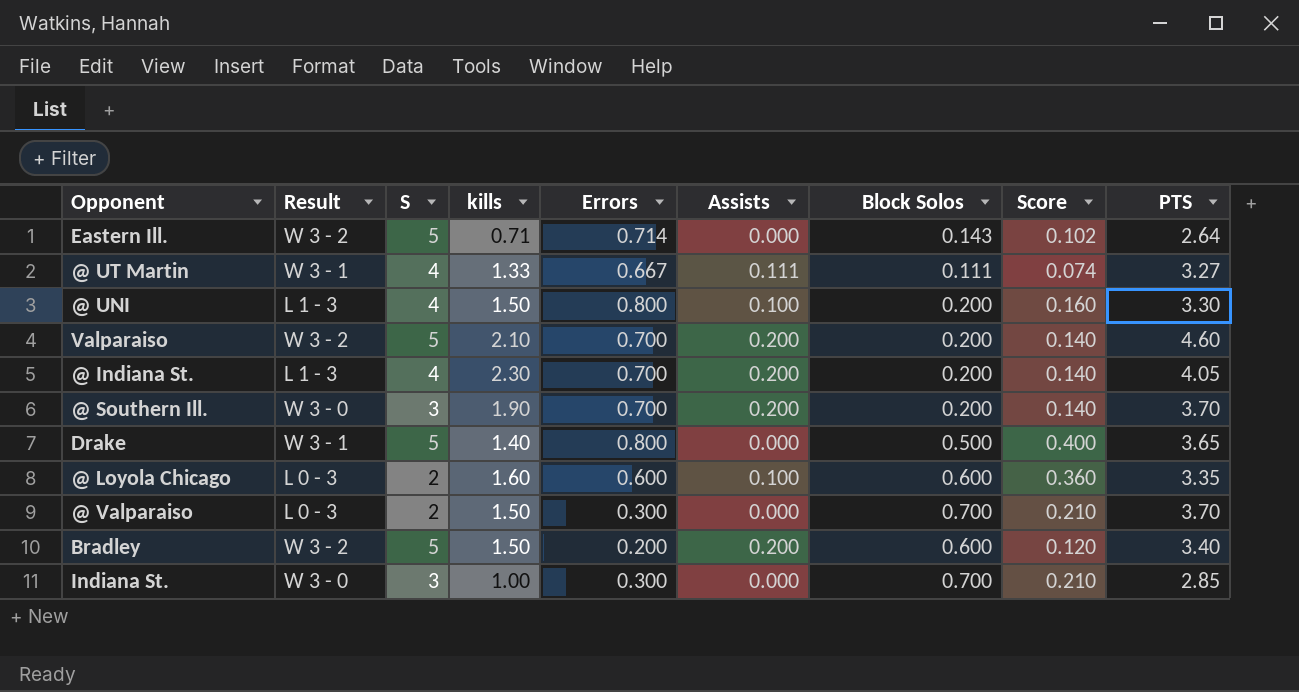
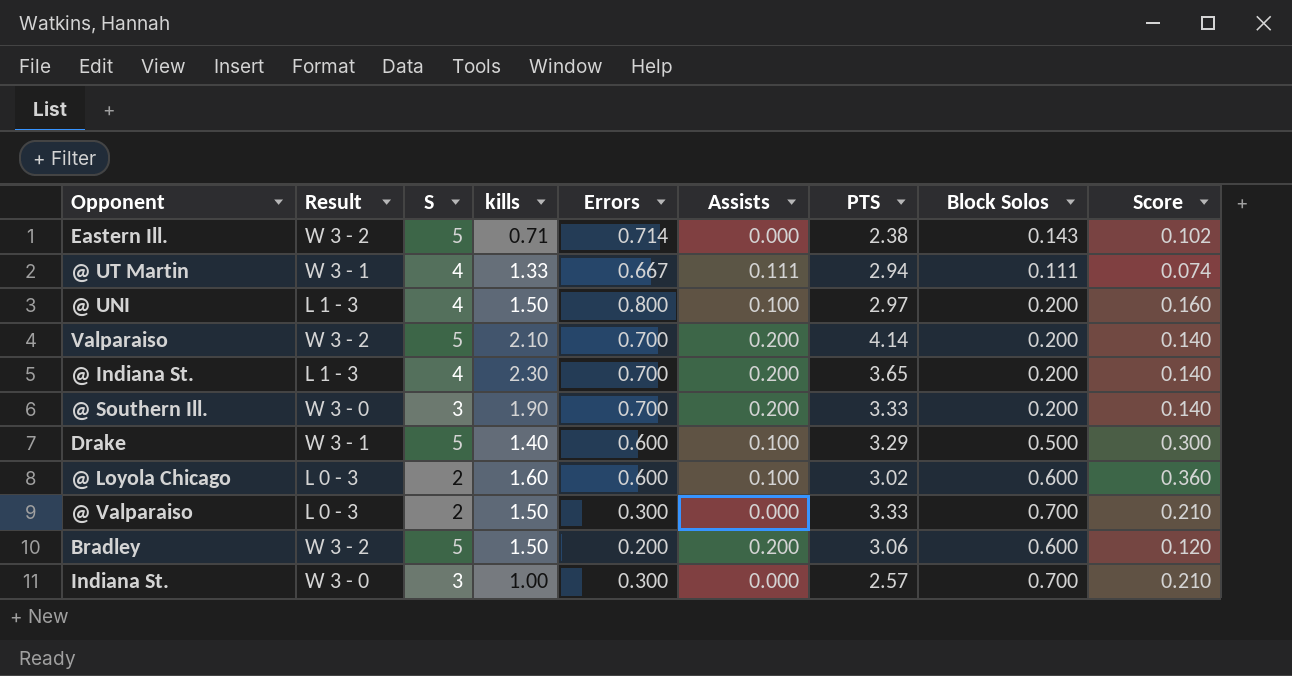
column PTS | position: 9 -> 7
Eastern Ill. | PTS: 2.64 -> 2.38
@ UT Martin | PTS: 3.27 -> 2.94
@ UNI | PTS: 3.30 -> 2.97
Valparaiso | PTS: 4.60 -> 4.14
@ Indiana St. | PTS: 4.05 -> 3.65
@ Southern Ill. | PTS: 3.70 -> 3.33
Drake | Errors: 0.800 -> 0.600
Drake | Assists: 0.000 -> 0.100
Drake | PTS: 3.65 -> 3.29
Drake | Score: 0.400 -> 0.300
@ Loyola Chicago | PTS: 3.35 -> 3.02
@ Valparaiso | PTS: 3.70 -> 3.33
Bradley | PTS: 3.40 -> 3.06
Indiana St. | PTS: 2.85 -> 2.57

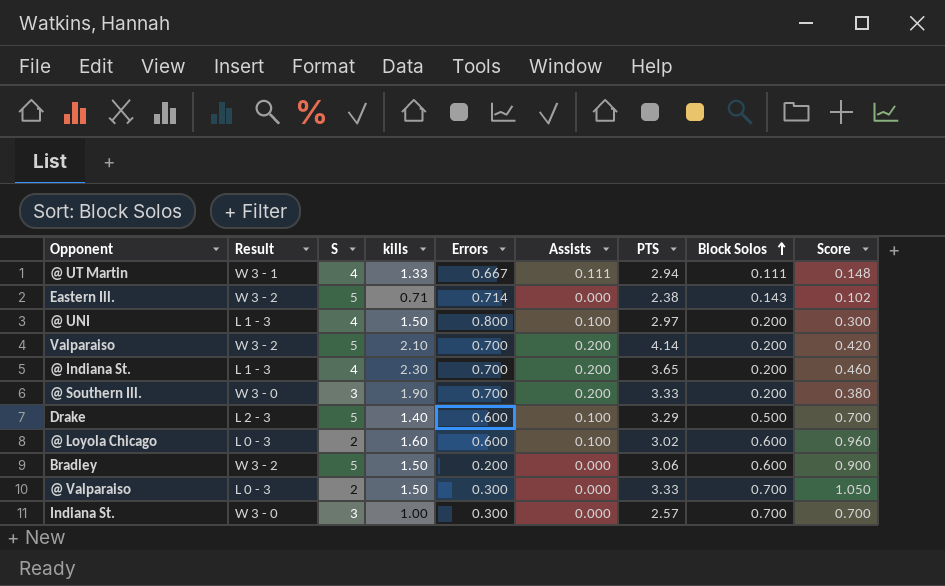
row order: none -> Block Solos ascending
column Score | formula: [Errors] * [Block Solos] -> [kills] * [Block Solos]
Drake | Result: W 3 - 1 -> L 2 - 3
Bradley | Assists: 0.200 -> 0.000

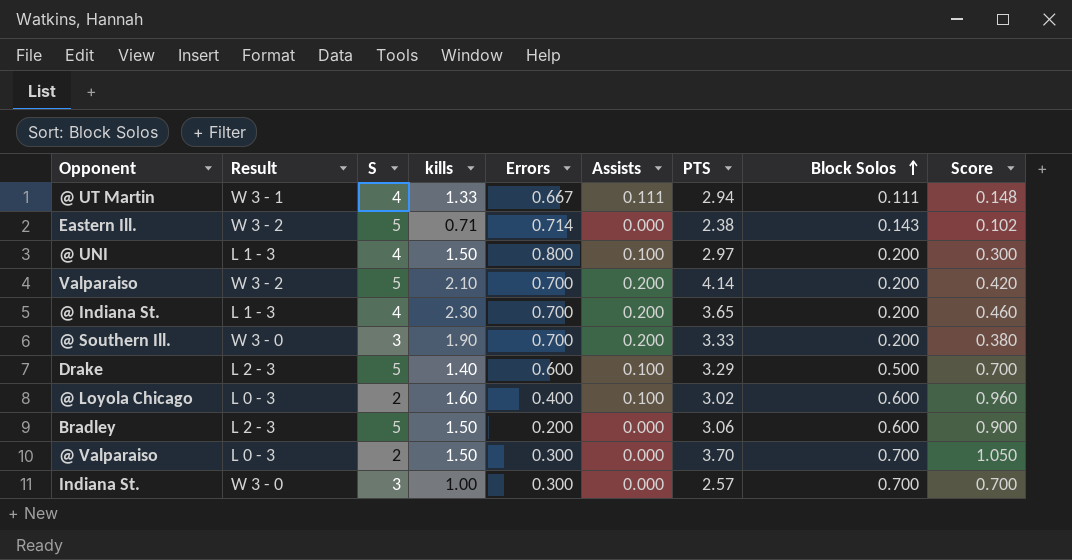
@ Loyola Chicago | Errors: 0.600 -> 0.400
Bradley | Result: W 3 - 2 -> L 2 - 3
@ Valparaiso | PTS: 3.33 -> 3.70

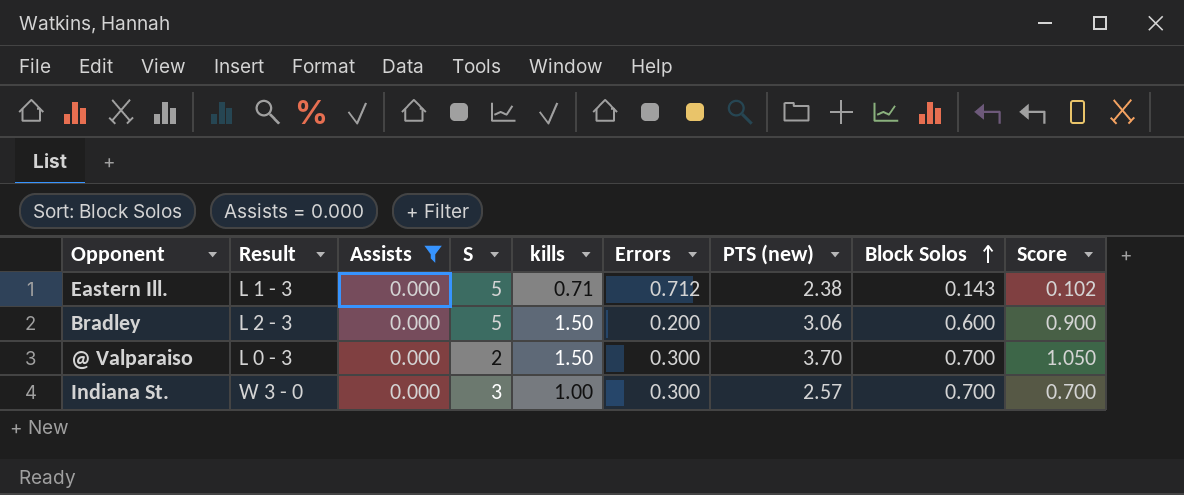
filter: none -> Assists = 0.000
column Assists | position: 6 -> 3
column name: PTS -> PTS (new)
Eastern Ill. | Result: W 3 - 2 -> L 1 - 3
Eastern Ill. | Errors: 0.714 -> 0.712

